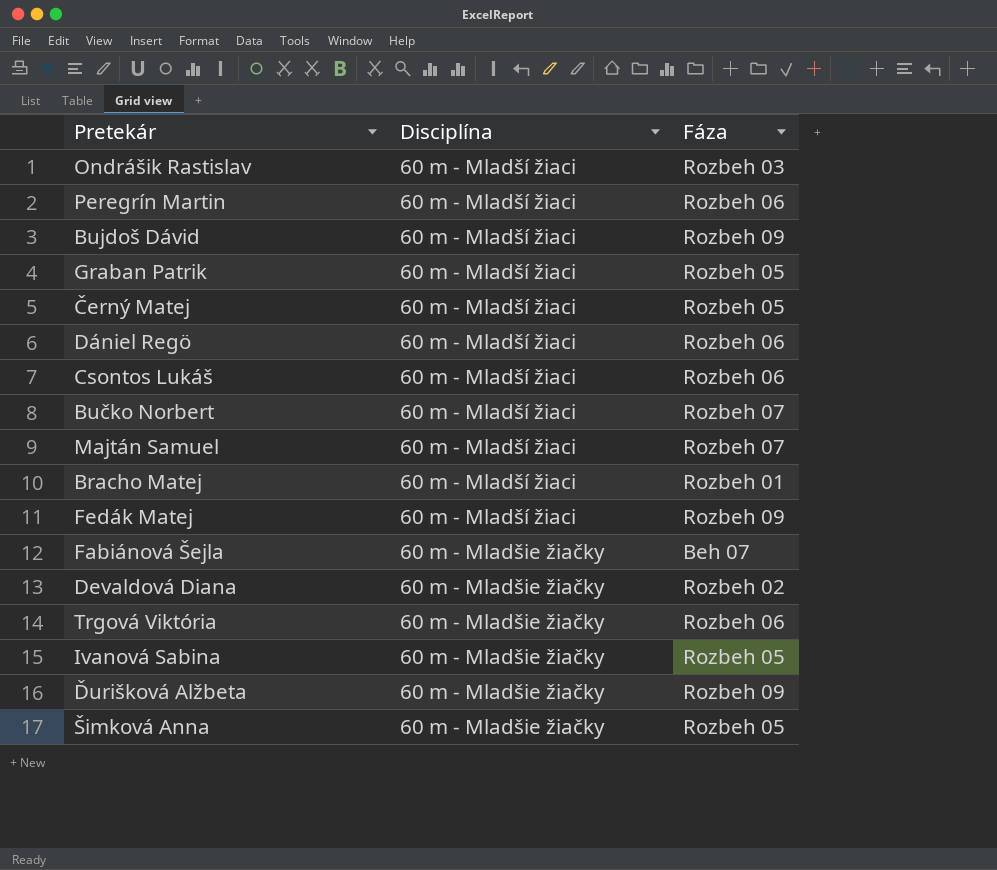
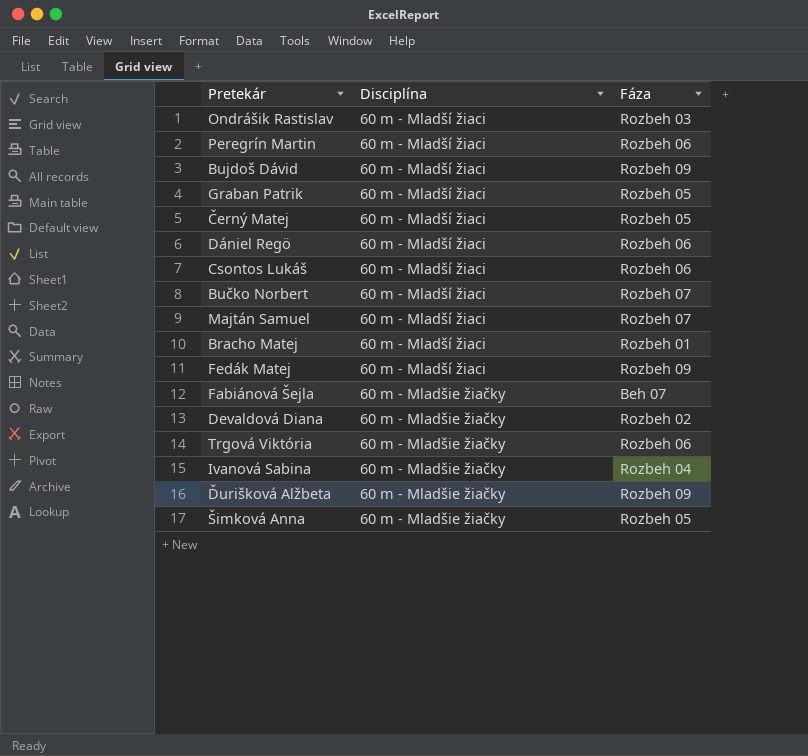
Ivanová Sabina | Fáza: Rozbeh 05 -> Rozbeh 04

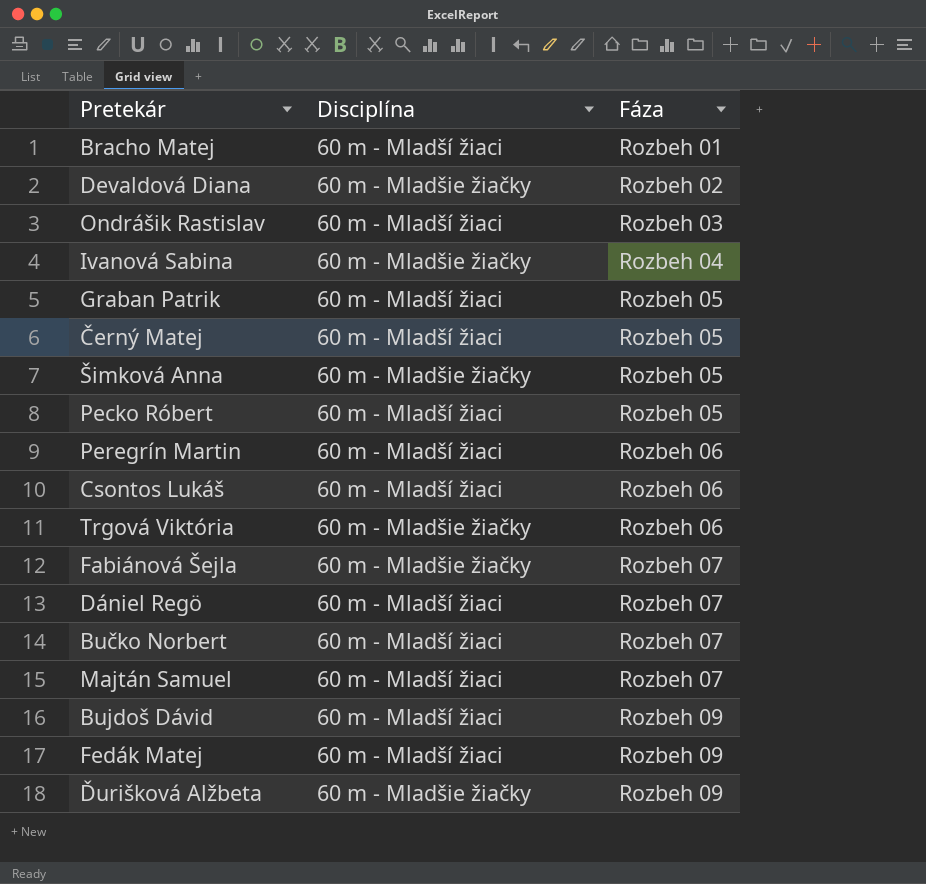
row order: Disciplína ascending -> Fáza ascending
row Pecko Róbert: none -> 60 m - Mladší žiaci | Rozbeh 05
Fabiánová Šejla | Fáza: Beh 07 -> Rozbeh 07
Dániel Regö | Fáza: Rozbeh 06 -> Rozbeh 07

